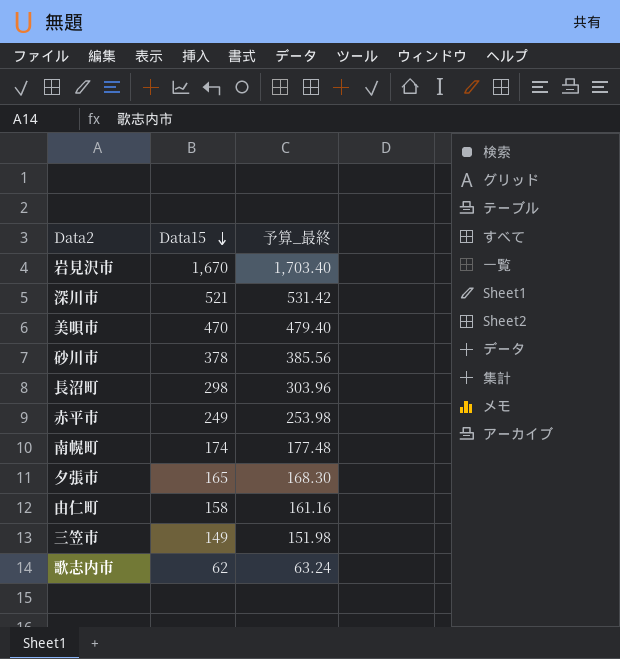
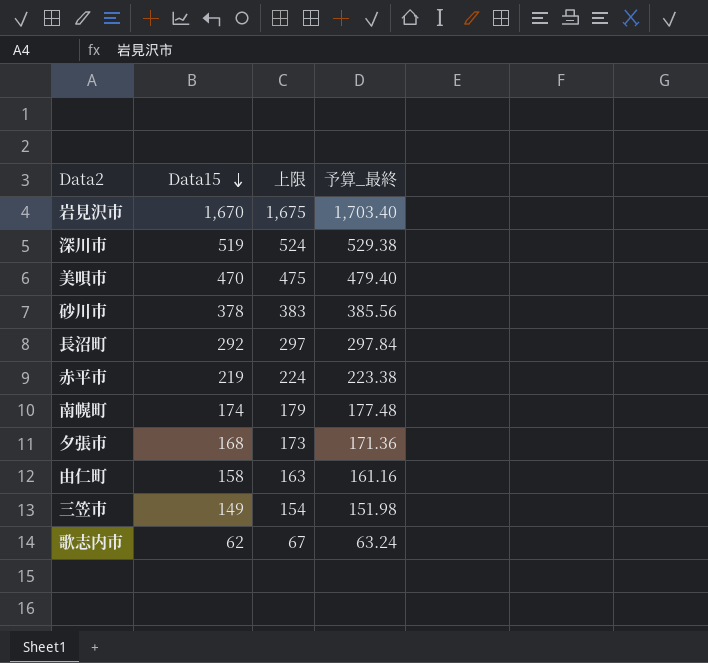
column 上限 | formula: none -> [Data15] + 5
深川市 | Data15: 521 -> 519
深川市 | 予算_最終: 531.42 -> 529.38
長沼町 | Data15: 298 -> 292
長沼町 | 予算_最終: 303.96 -> 297.84
赤平市 | Data15: 249 -> 219
赤平市 | 予算_最終: 253.98 -> 223.38
夕張市 | Data15: 165 -> 168
夕張市 | 予算_最終: 168.30 -> 171.36

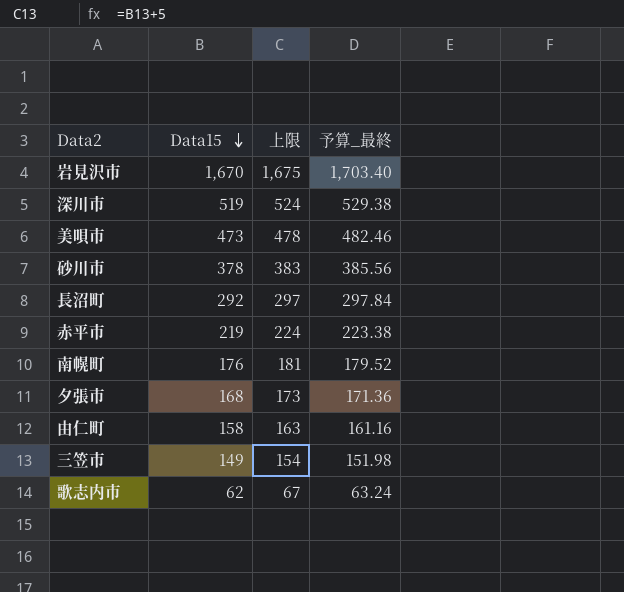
美唄市 | Data15: 470 -> 473
美唄市 | 上限: 475 -> 478
美唄市 | 予算_最終: 479.40 -> 482.46
南幌町 | Data15: 174 -> 176
南幌町 | 上限: 179 -> 181
南幌町 | 予算_最終: 177.48 -> 179.52

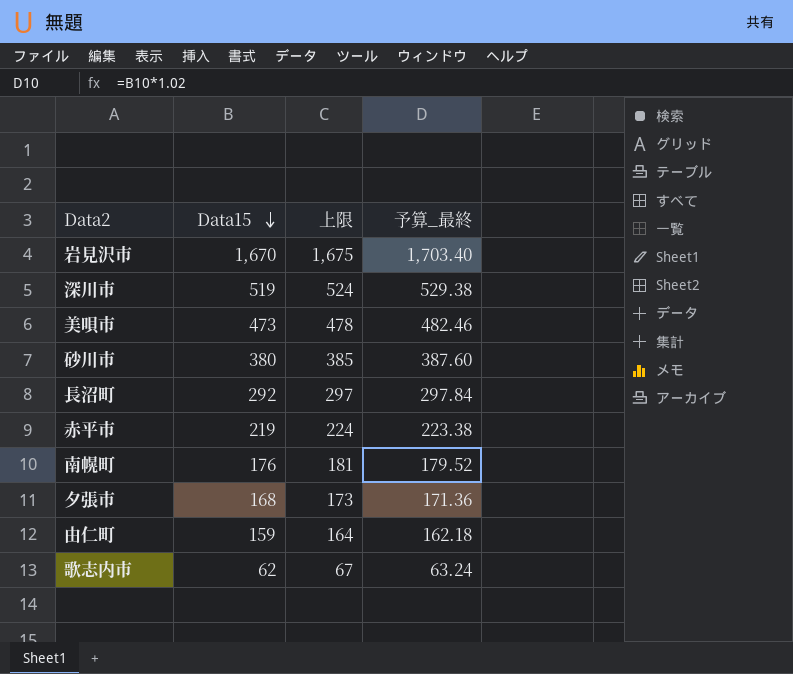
row 三笠市: 149 | 154 | 151.98 -> none
砂川市 | Data15: 378 -> 380
砂川市 | 上限: 383 -> 385
砂川市 | 予算_最終: 385.56 -> 387.60
由仁町 | Data15: 158 -> 159
由仁町 | 上限: 163 -> 164
由仁町 | 予算_最終: 161.16 -> 162.18

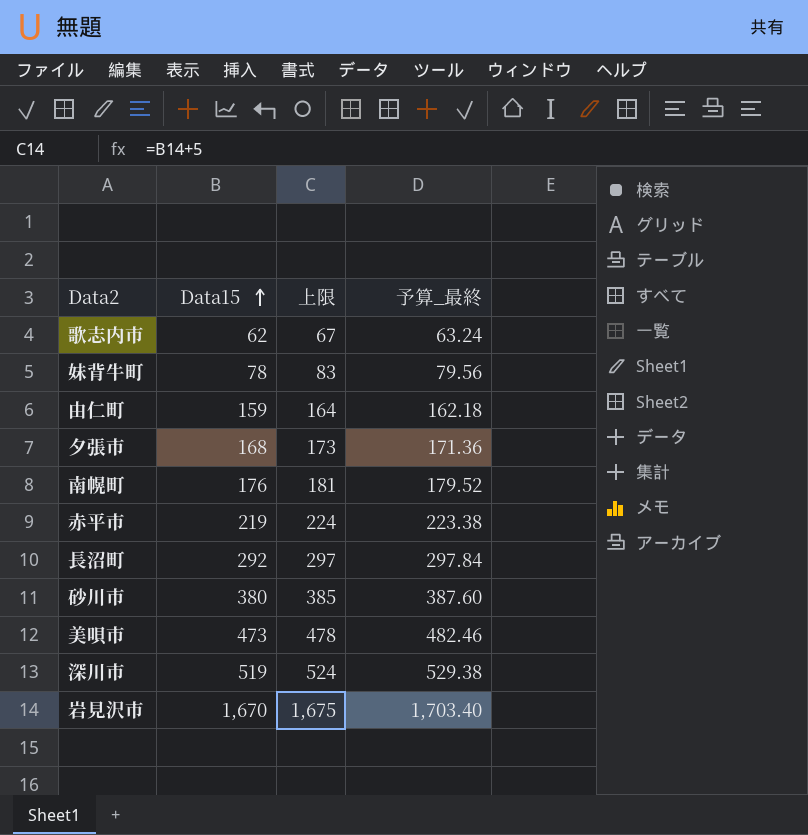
row order: Data15 descending -> Data15 ascending
row 妹背牛町: none -> 78 | 83 | 79.56

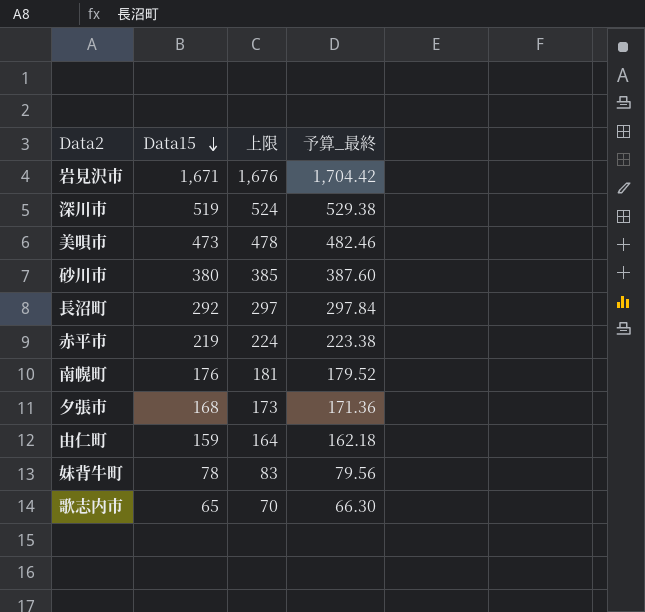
row order: Data15 ascending -> Data15 descending
岩見沢市 | Data15: 1,670 -> 1,671
岩見沢市 | 上限: 1,675 -> 1,676
岩見沢市 | 予算_最終: 1,703.40 -> 1,704.42
歌志内市 | Data15: 62 -> 65
歌志内市 | 上限: 67 -> 70
歌志内市 | 予算_最終: 63.24 -> 66.30

